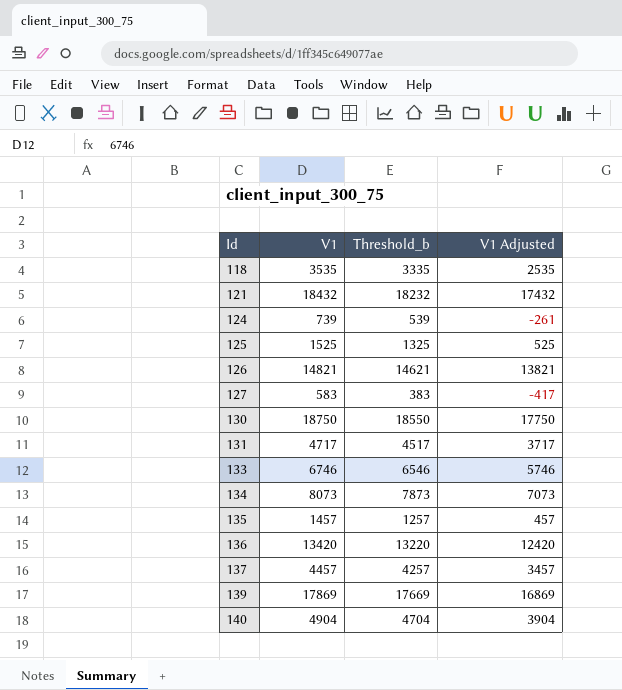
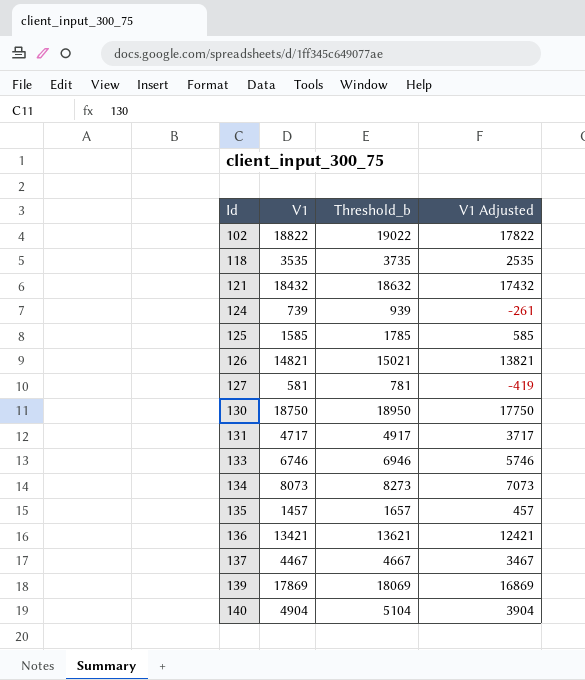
column Threshold_b | formula: [V1] - 200 -> [V1] + 200
row 102: none -> 18822 | 19022 | 17822
125 | V1: 1525 -> 1585
125 | V1 Adjusted: 525 -> 585
127 | V1: 583 -> 581
127 | V1 Adjusted: -417 -> -419
136 | V1: 13420 -> 13421
136 | V1 Adjusted: 12420 -> 12421
137 | V1: 4457 -> 4467
137 | V1 Adjusted: 3457 -> 3467

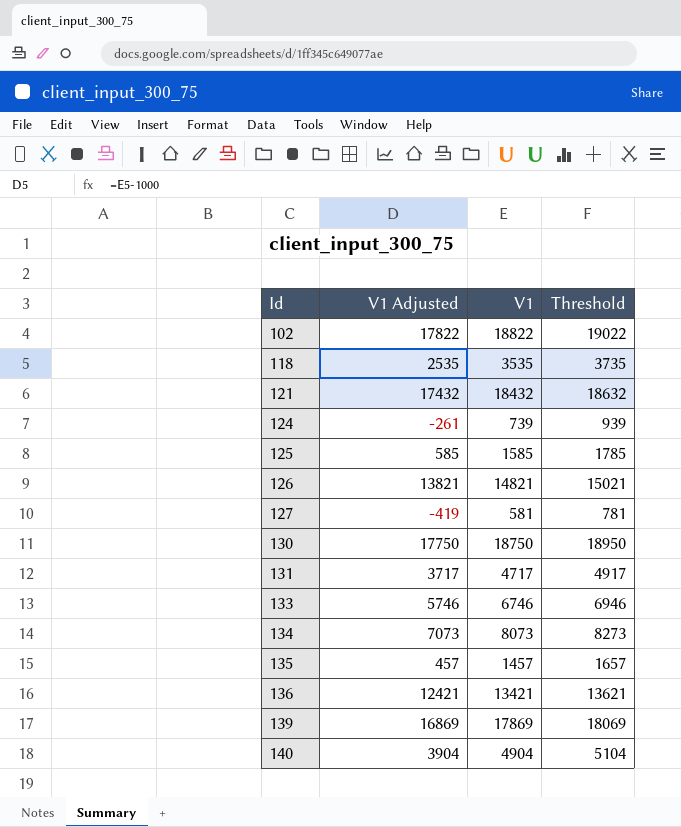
column V1 Adjusted | position: 4 -> 2
column name: Threshold_b -> Threshold
row 137: 4467 | 4667 | 3467 -> none

